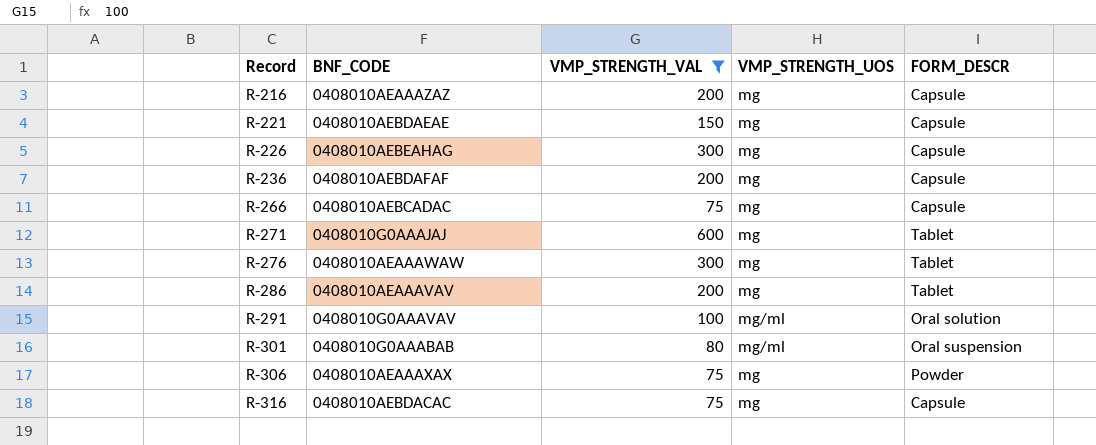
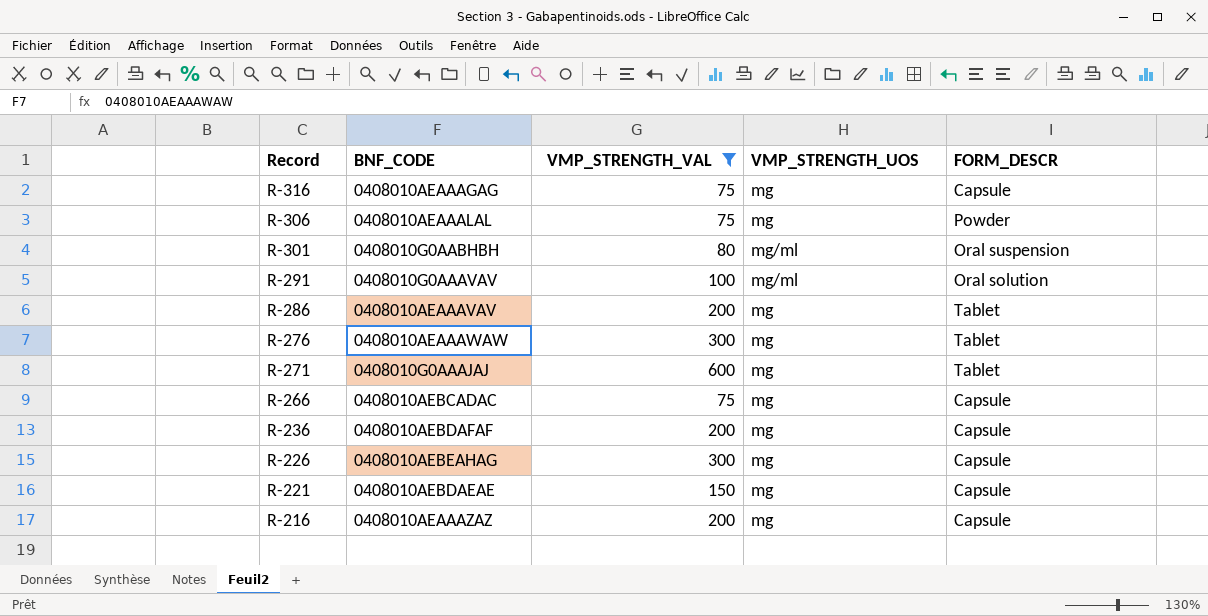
row order: Record ascending -> Record descending
R-316 | BNF_CODE: 0408010AEBDACAC -> 0408010AEAAAGAG
R-306 | BNF_CODE: 0408010AEAAAXAX -> 0408010AEAAALAL
R-301 | BNF_CODE: 0408010G0AAABAB -> 0408010G0AABHBH

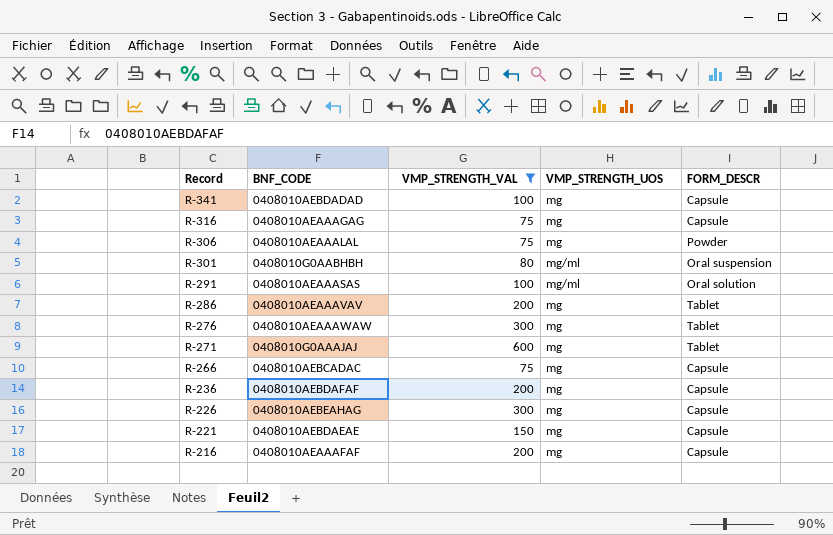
row R-341: none -> 0408010AEBDADAD | 100 | mg | Capsule
R-291 | BNF_CODE: 0408010G0AAAVAV -> 0408010AEAAASAS
R-216 | BNF_CODE: 0408010AEAAAZAZ -> 0408010AEAAAFAF

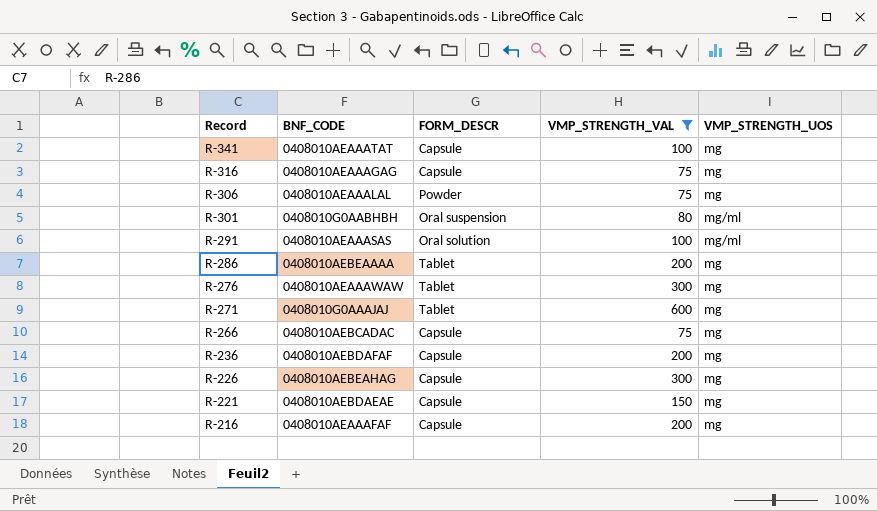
column FORM_DESCR | position: 5 -> 3
R-341 | BNF_CODE: 0408010AEBDADAD -> 0408010AEAAATAT
R-286 | BNF_CODE: 0408010AEAAAVAV -> 0408010AEBEAAAA

